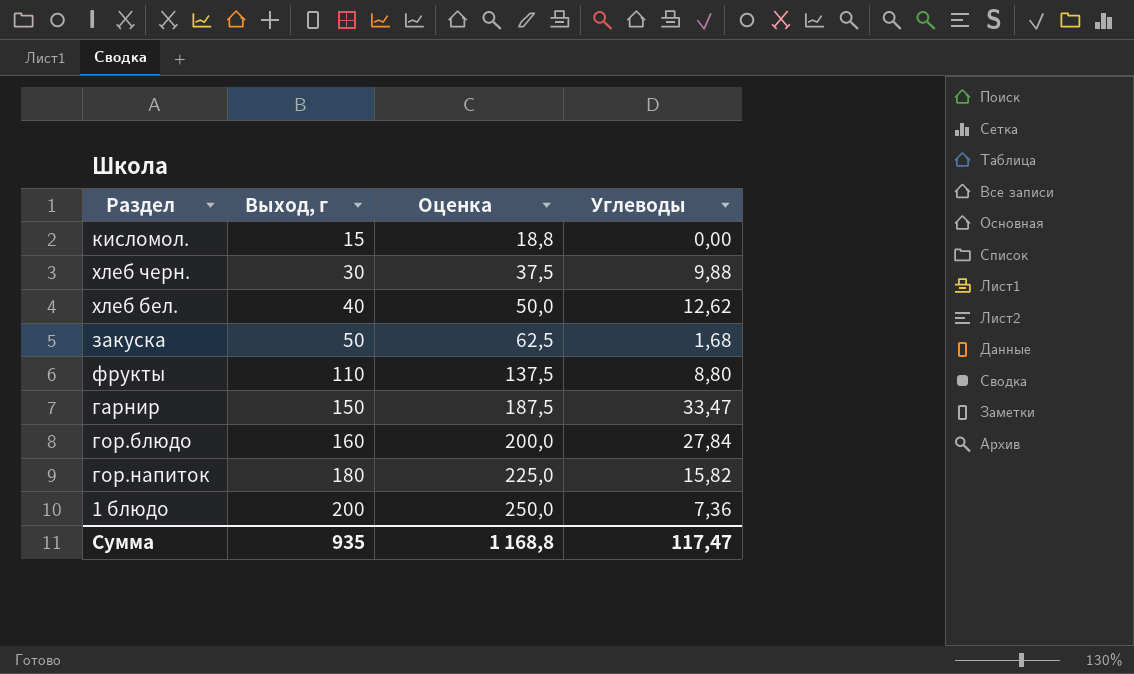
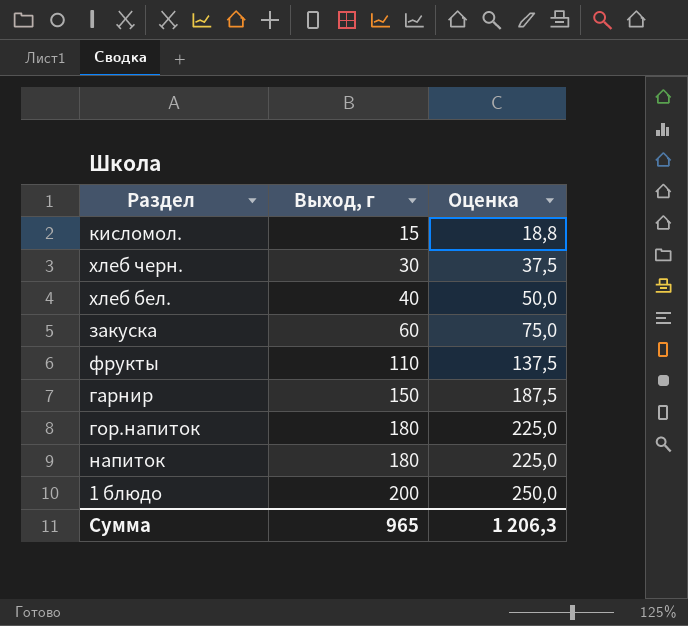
column Углеводы | position: 4 -> none
row гор.блюдо: 160 | 200,0 | 27,84 -> none
закуска | Выход, г: 50 -> 60
закуска | Оценка: 62,5 -> 75,0
row напиток: none -> 180 | 225,0
Сумма | Выход, г: 935 -> 965
Сумма | Оценка: 1 168,8 -> 1 206,3

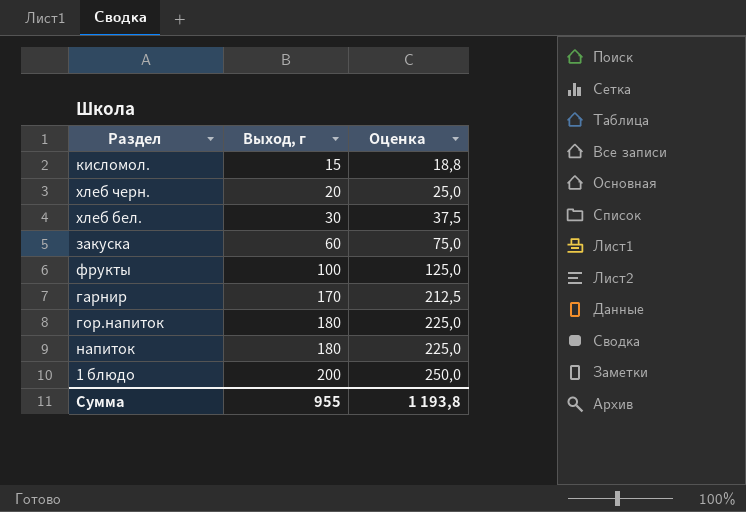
хлеб черн. | Выход, г: 30 -> 20
хлеб черн. | Оценка: 37,5 -> 25,0
хлеб бел. | Выход, г: 40 -> 30
хлеб бел. | Оценка: 50,0 -> 37,5
фрукты | Выход, г: 110 -> 100
фрукты | Оценка: 137,5 -> 125,0
гарнир | Выход, г: 150 -> 170
гарнир | Оценка: 187,5 -> 212,5
Сумма | Выход, г: 965 -> 955
Сумма | Оценка: 1 206,3 -> 1 193,8

